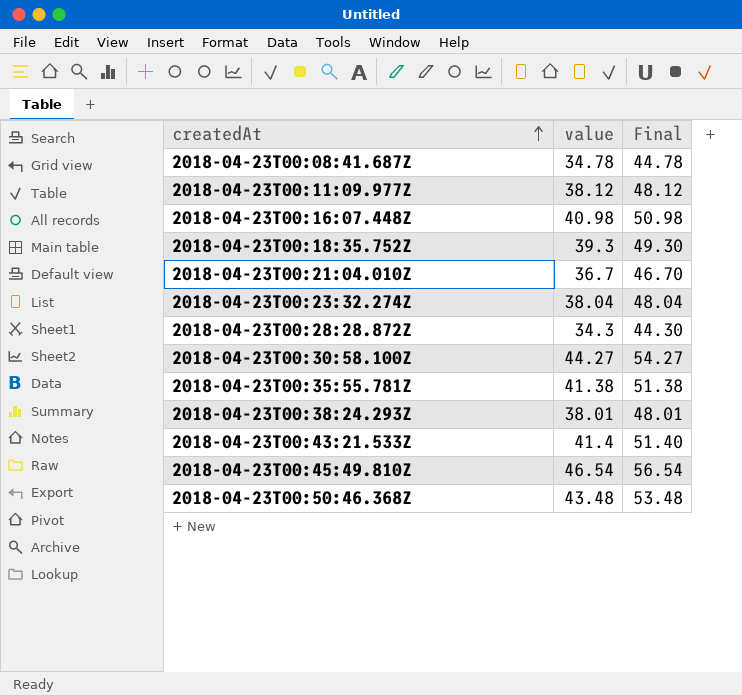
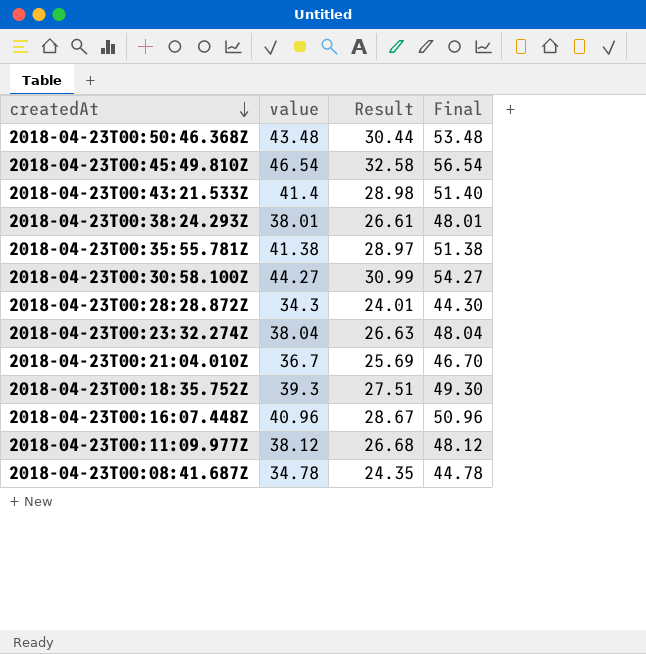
row order: createdAt ascending -> createdAt descending
column Result | formula: none -> [value] * 0.7
2018-04-23T00:16:07.448Z | value: 40.98 -> 40.96
2018-04-23T00:16:07.448Z | Final: 50.98 -> 50.96

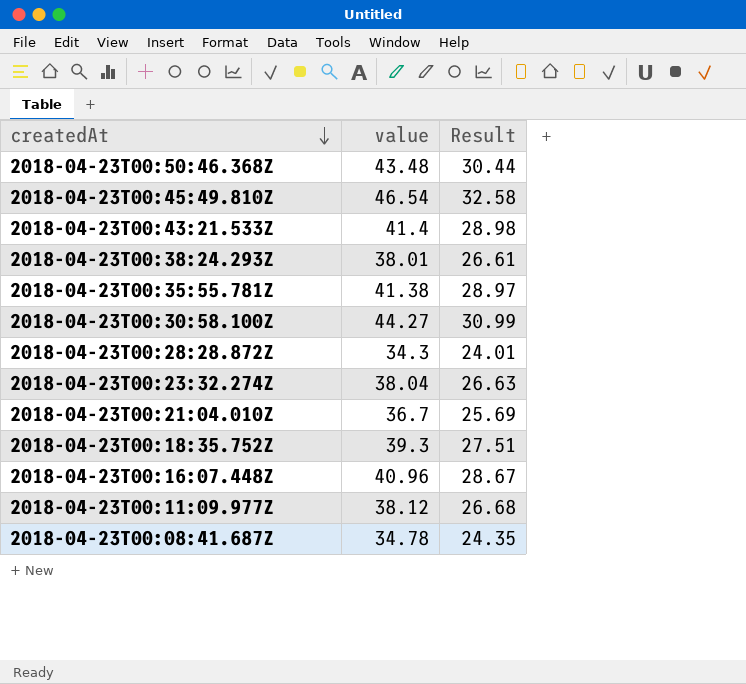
column Final | formula: [value] + 10 -> none

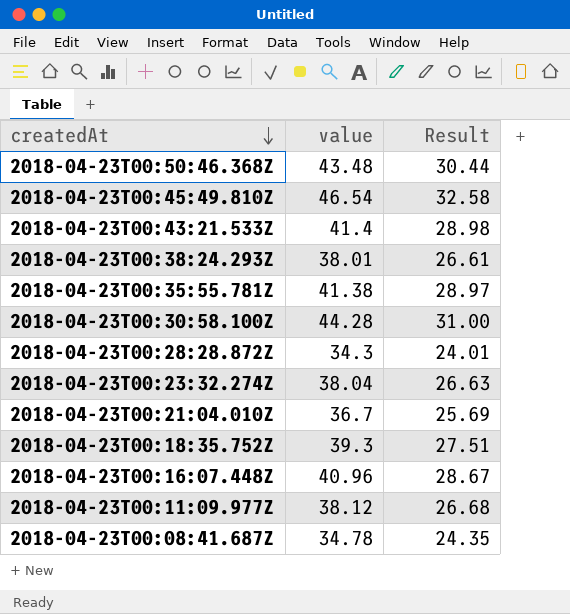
2018-04-23T00:30:58.100Z | value: 44.27 -> 44.28
2018-04-23T00:30:58.100Z | Result: 30.99 -> 31.00

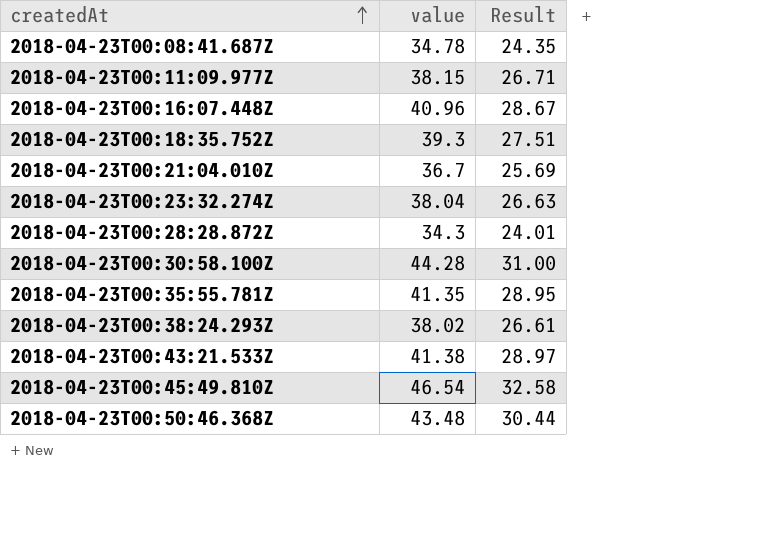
row order: createdAt descending -> createdAt ascending
2018-04-23T00:11:09.977Z | value: 38.12 -> 38.15
2018-04-23T00:11:09.977Z | Result: 26.68 -> 26.71
2018-04-23T00:35:55.781Z | value: 41.38 -> 41.35
2018-04-23T00:35:55.781Z | Result: 28.97 -> 28.95
2018-04-23T00:38:24.293Z | value: 38.01 -> 38.02
2018-04-23T00:43:21.533Z | value: 41.4 -> 41.38
2018-04-23T00:43:21.533Z | Result: 28.98 -> 28.97

